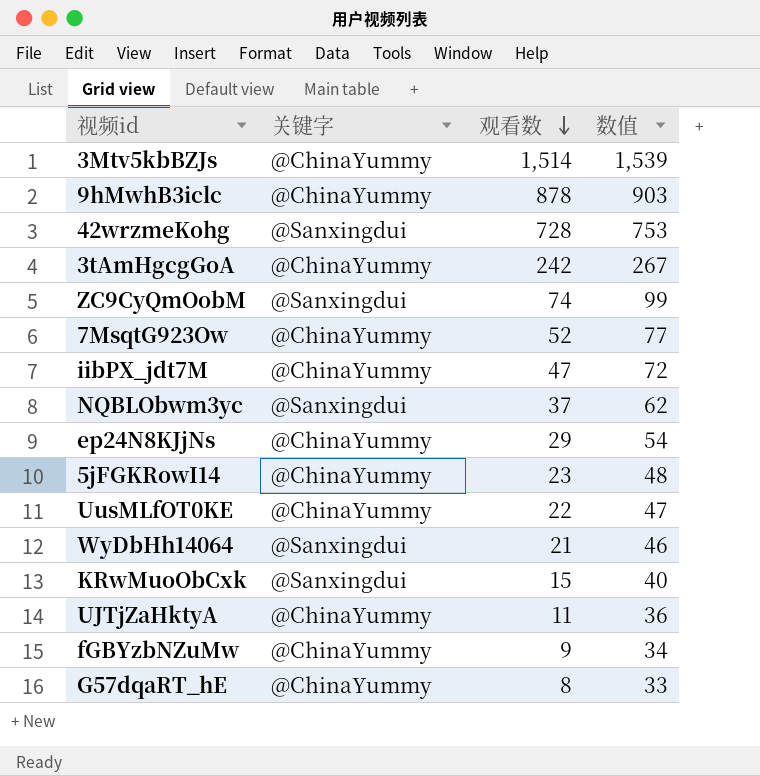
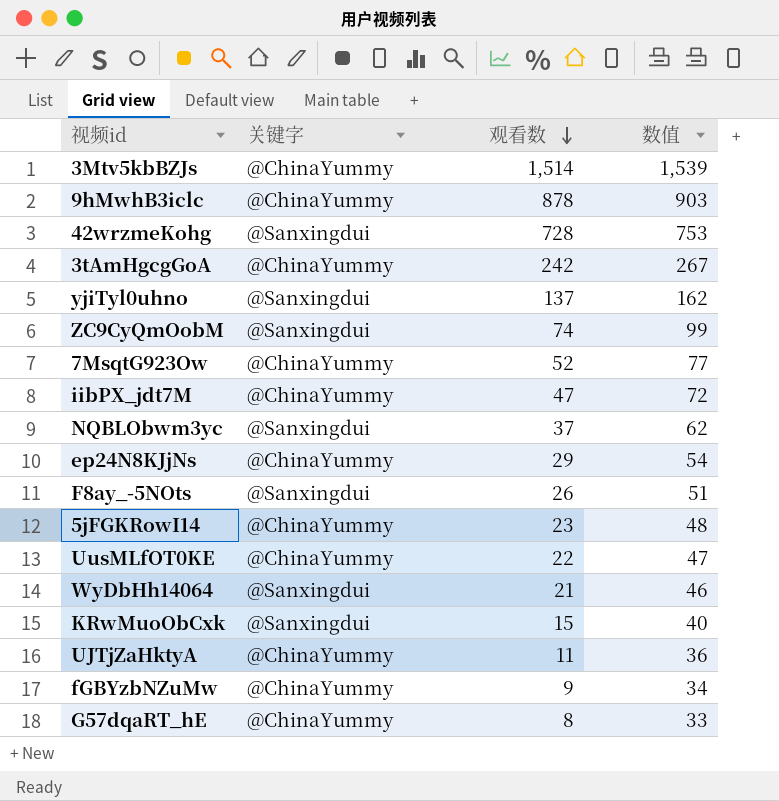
row yjiTyl0uhno: none -> @Sanxingdui | 137 | 162
row F8ay_-5NOts: none -> @Sanxingdui | 26 | 51

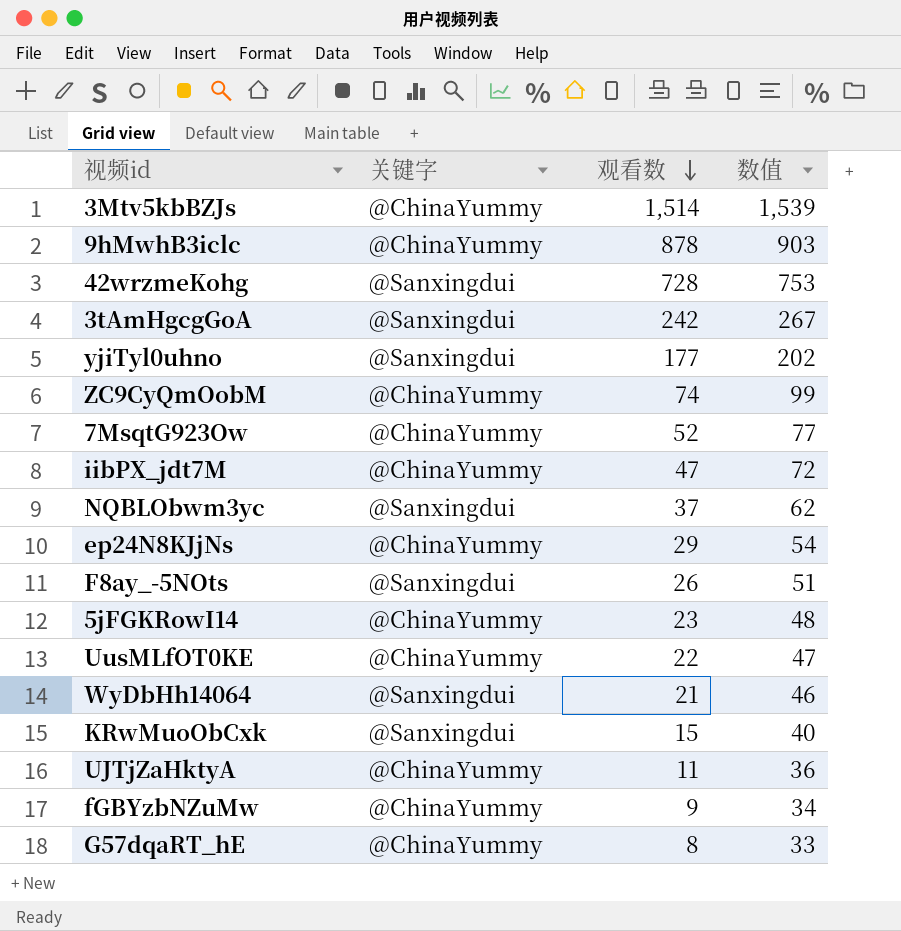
3tAmHgcgGoA | 关键字: @ChinaYummy -> @Sanxingdui
yjiTyl0uhno | 观看数: 137 -> 177
yjiTyl0uhno | 数值: 162 -> 202
ZC9CyQmOobM | 关键字: @Sanxingdui -> @ChinaYummy

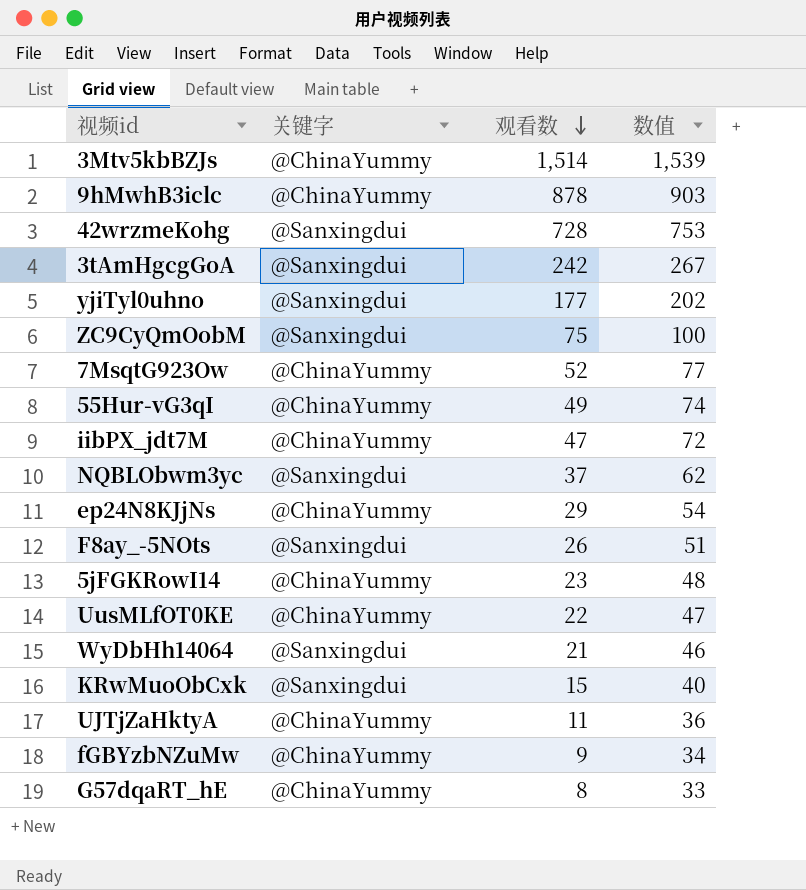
ZC9CyQmOobM | 关键字: @ChinaYummy -> @Sanxingdui
ZC9CyQmOobM | 观看数: 74 -> 75
ZC9CyQmOobM | 数值: 99 -> 100
row 55Hur-vG3qI: none -> @ChinaYummy | 49 | 74

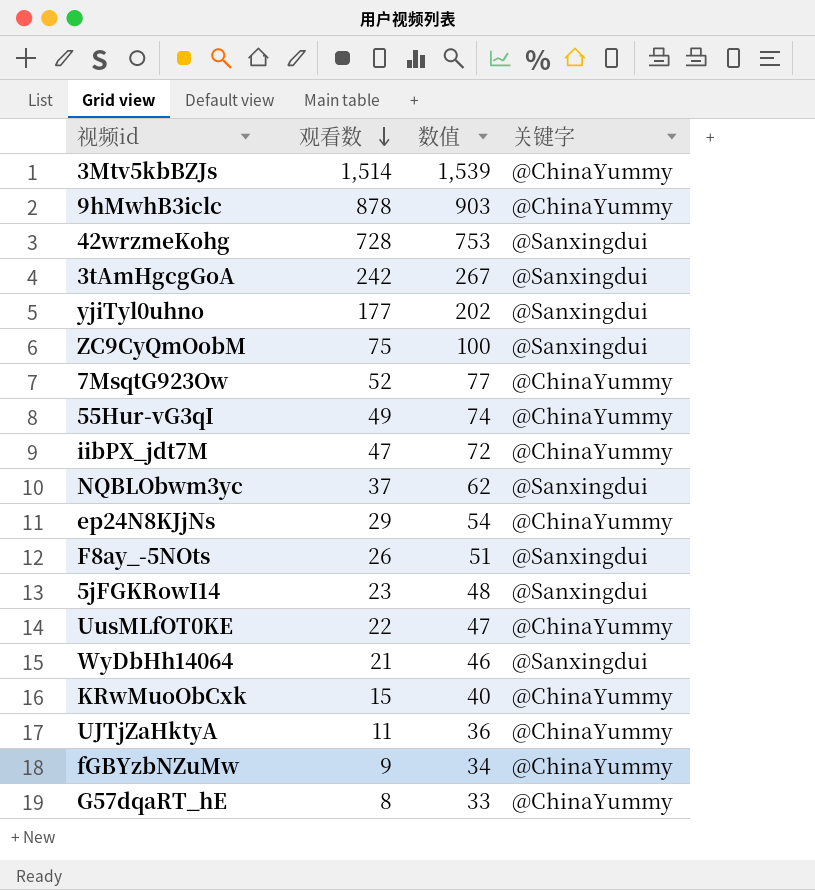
column 关键字 | position: 2 -> 4
5jFGKRowI14 | 关键字: @ChinaYummy -> @Sanxingdui
KRwMuoObCxk | 关键字: @Sanxingdui -> @ChinaYummy

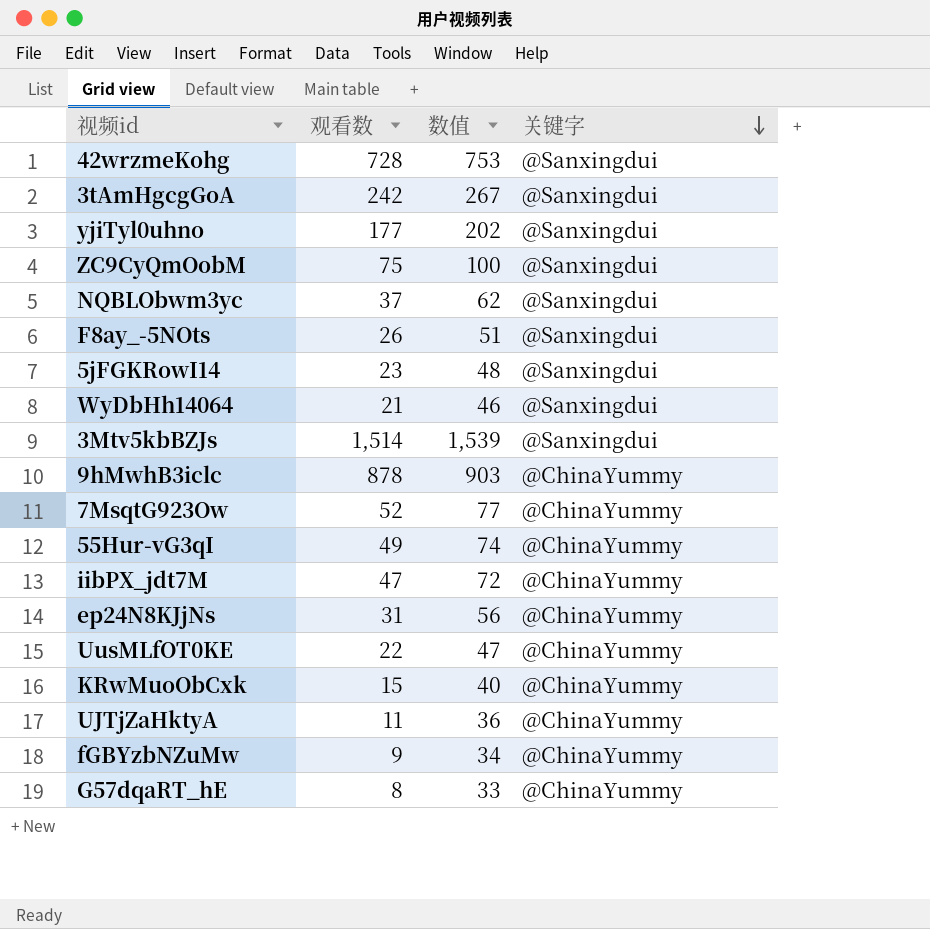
row order: 观看数 descending -> 关键字 descending
3Mtv5kbBZJs | 关键字: @ChinaYummy -> @Sanxingdui
ep24N8KJjNs | 观看数: 29 -> 31
ep24N8KJjNs | 数值: 54 -> 56

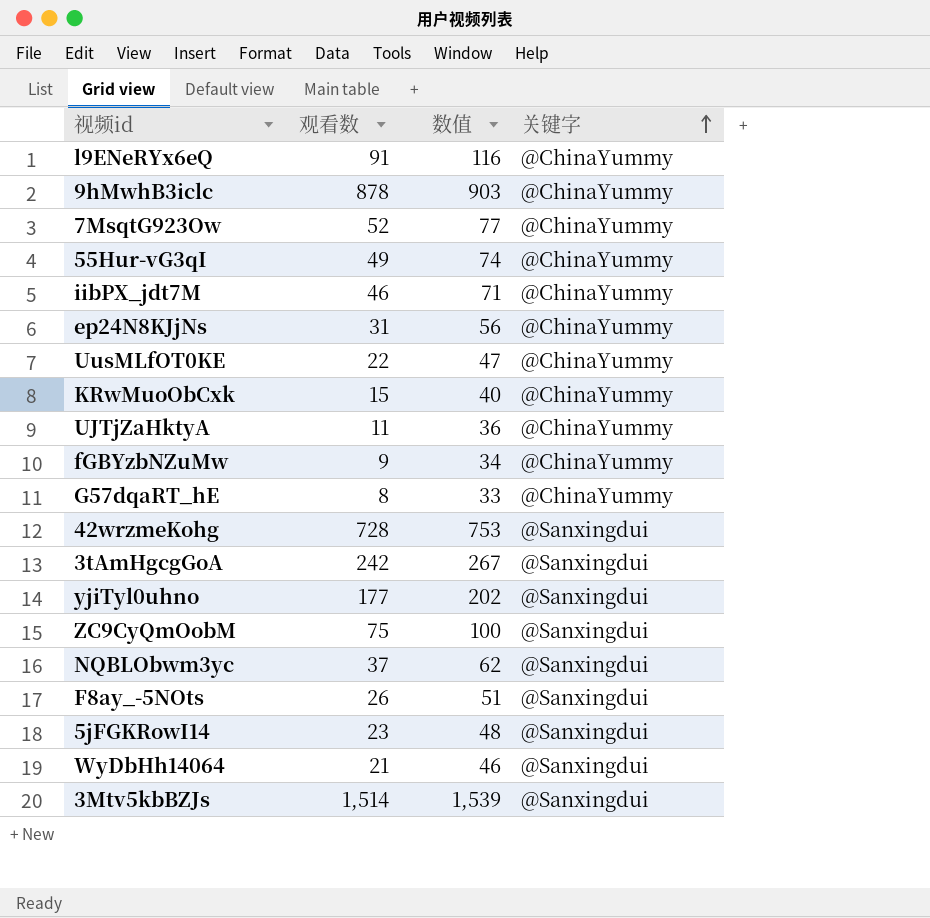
row order: 关键字 descending -> 关键字 ascending
row l9ENeRYx6eQ: none -> 91 | 116 | @ChinaYummy
iibPX_jdt7M | 观看数: 47 -> 46
iibPX_jdt7M | 数值: 72 -> 71

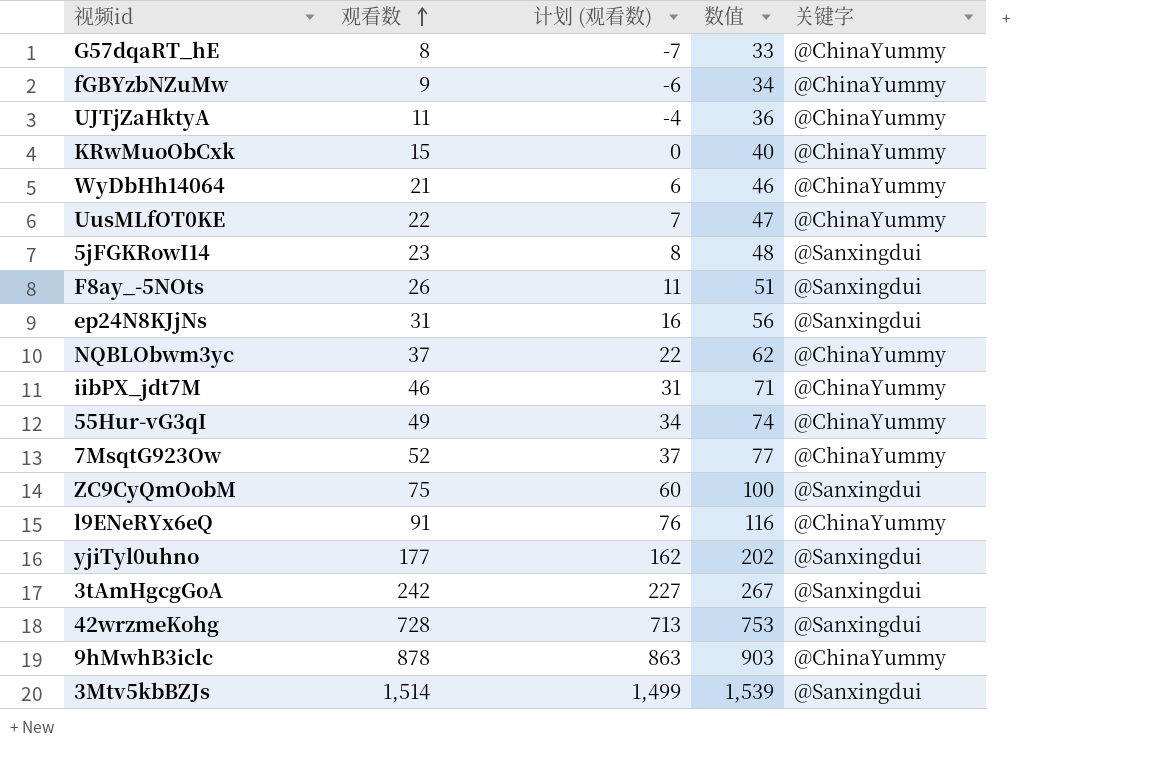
row order: 关键字 ascending -> 观看数 ascending
column 计划 (观看数) | formula: none -> [观看数] - 15
WyDbHh14064 | 关键字: @Sanxingdui -> @ChinaYummy
ep24N8KJjNs | 关键字: @ChinaYummy -> @Sanxingdui
NQBLObwm3yc | 关键字: @Sanxingdui -> @ChinaYummy

